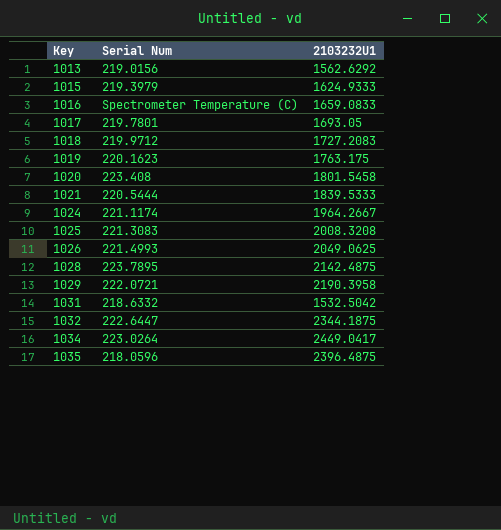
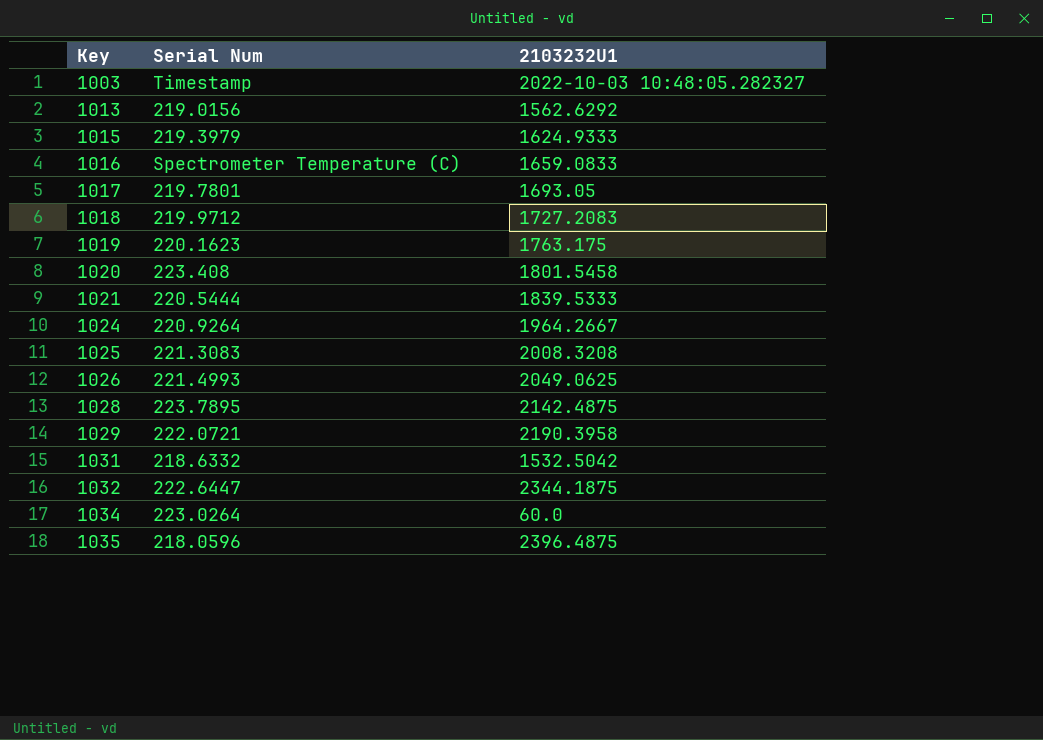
row 1003: none -> Timestamp | 2022-10-03 10:48:05.282327
1024 | Serial Num: 221.1174 -> 220.9264
1034 | 2103232U1: 2449.0417 -> 60.0

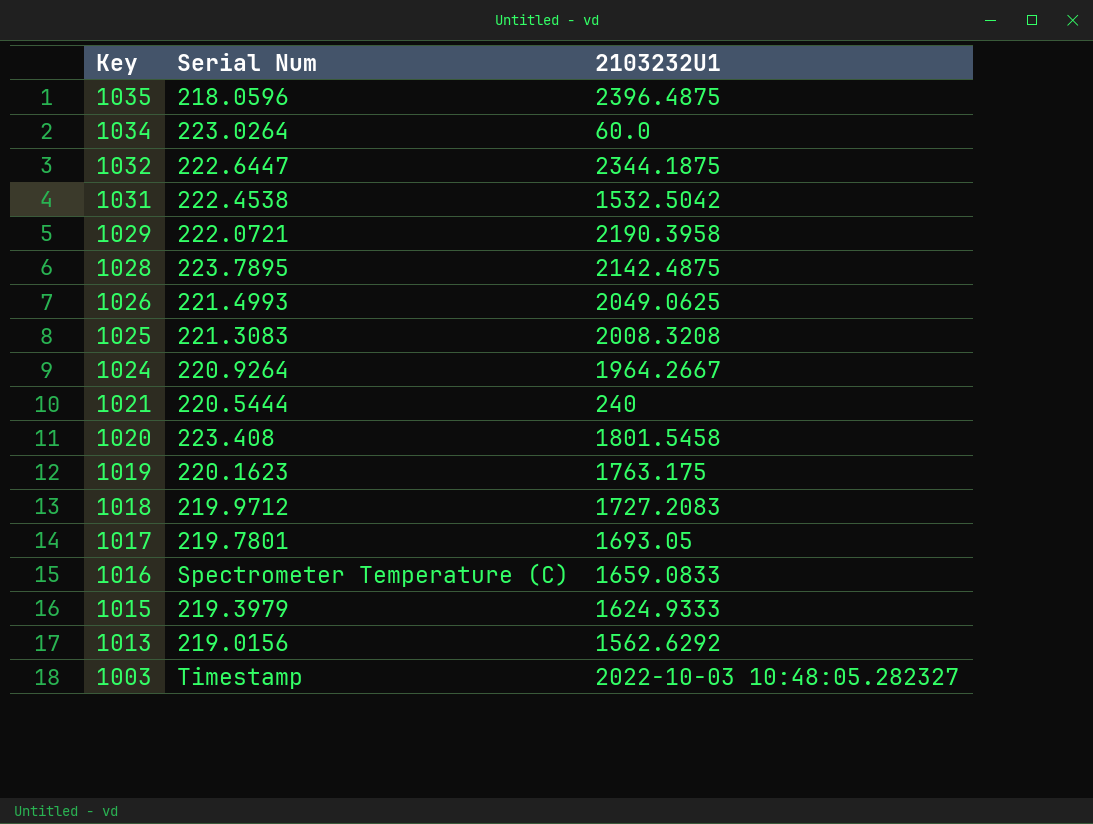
row order: Key ascending -> Key descending
1031 | Serial Num: 218.6332 -> 222.4538
1021 | 2103232U1: 1839.5333 -> 240

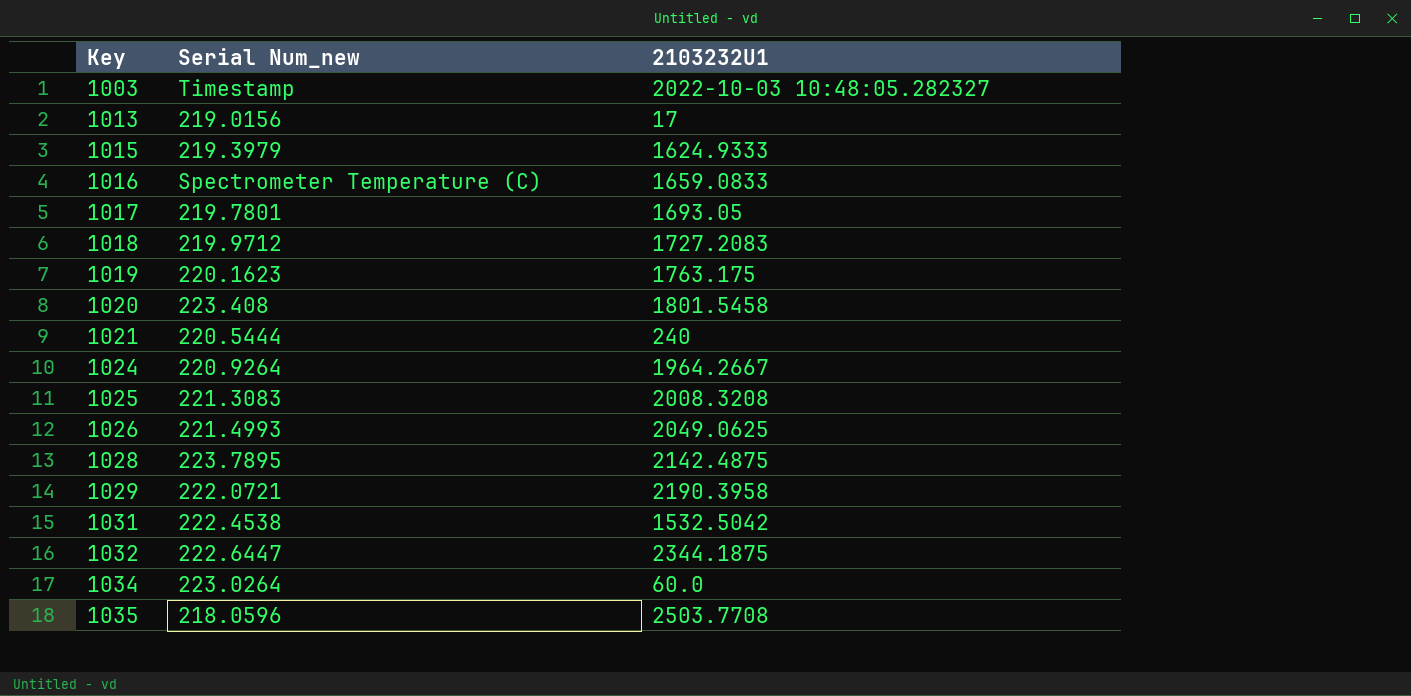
row order: Key descending -> Key ascending
column name: Serial Num -> Serial Num_new
1013 | 2103232U1: 1562.6292 -> 17
1035 | 2103232U1: 2396.4875 -> 2503.7708

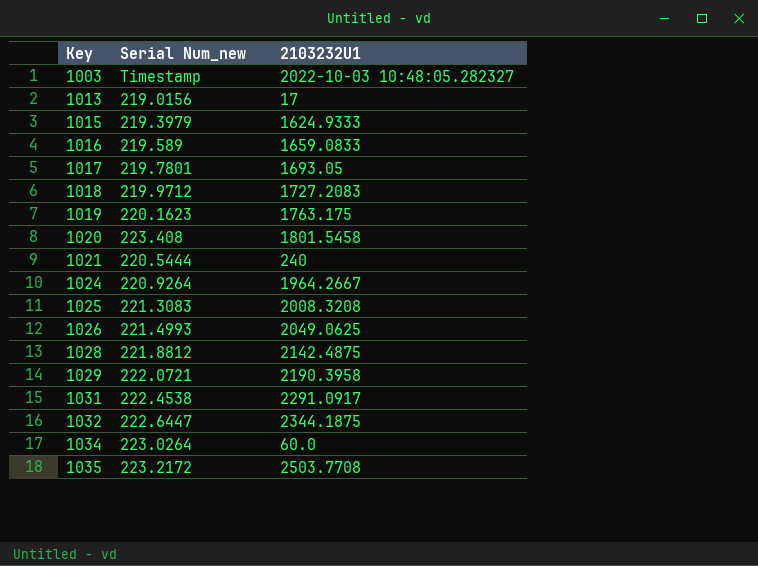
1016 | Serial Num_new: Spectrometer Temperature (C) -> 219.589
1028 | Serial Num_new: 223.7895 -> 221.8812
1031 | 2103232U1: 1532.5042 -> 2291.0917
1035 | Serial Num_new: 218.0596 -> 223.2172

